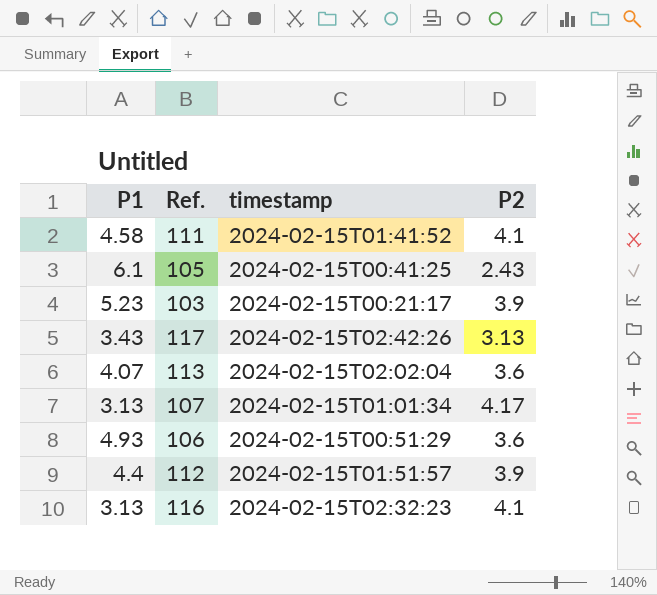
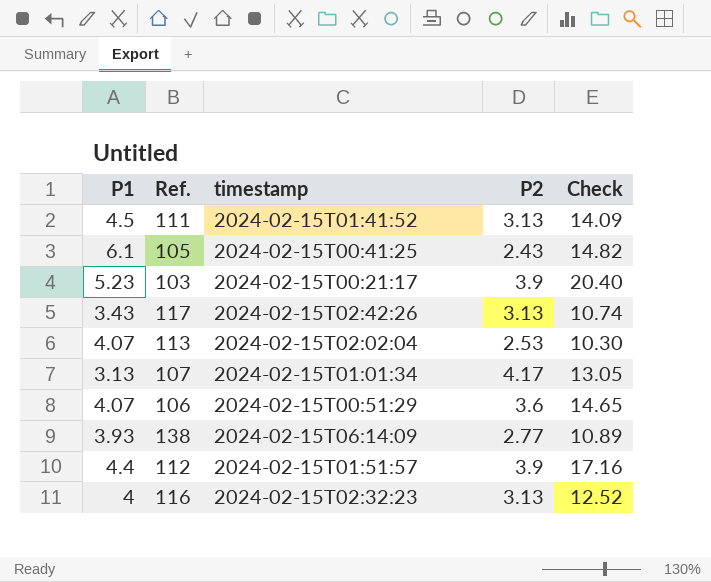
column Check | formula: none -> [P1] * [P2]
111 | P1: 4.58 -> 4.5
111 | P2: 4.1 -> 3.13
113 | P2: 3.6 -> 2.53
106 | P1: 4.93 -> 4.07
row 138: none -> 3.93 | 2024-02-15T06:14:09 | 2.77 | 10.89
116 | P1: 3.13 -> 4
116 | P2: 4.1 -> 3.13

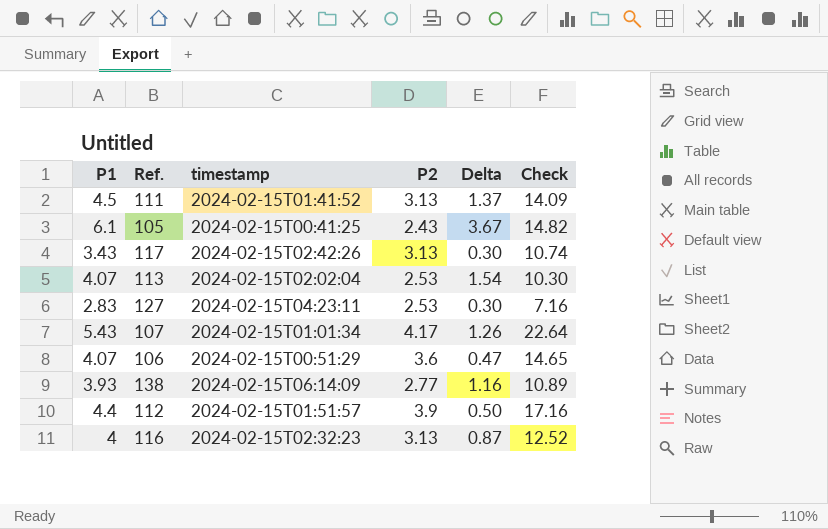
column Delta | formula: none -> [P1] - [P2]
row 103: 5.23 | 2024-02-15T00:21:17 | 3.9 | 20.40 -> none
row 127: none -> 2.83 | 2024-02-15T04:23:11 | 2.53 | 0.30 | 7.16
107 | P1: 3.13 -> 5.43
107 | Check: 13.05 -> 22.64

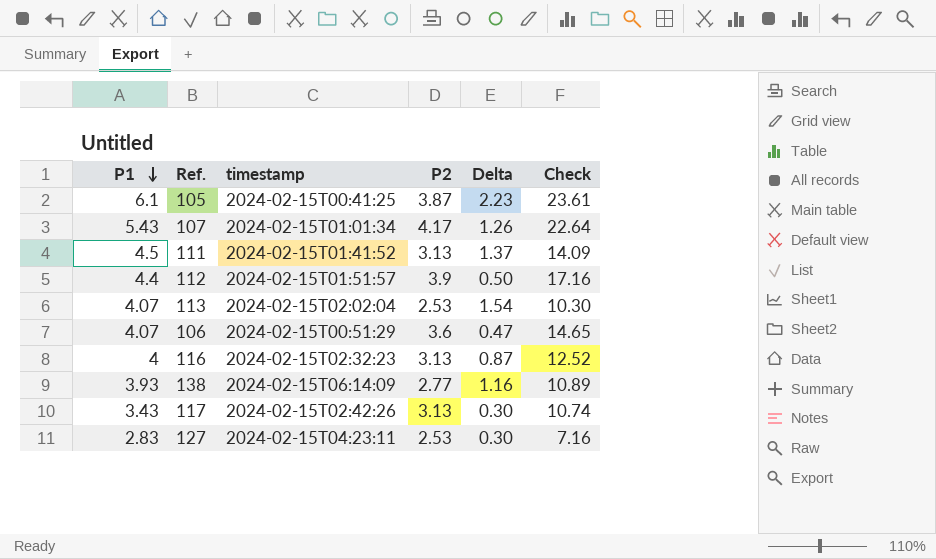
row order: none -> P1 descending
105 | P2: 2.43 -> 3.87
105 | Delta: 3.67 -> 2.23
105 | Check: 14.82 -> 23.61

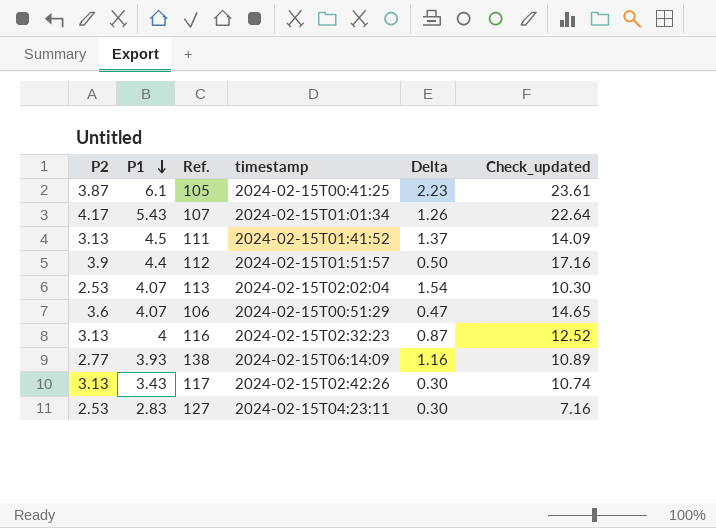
column P2 | position: 4 -> 1
column name: Check -> Check_updated

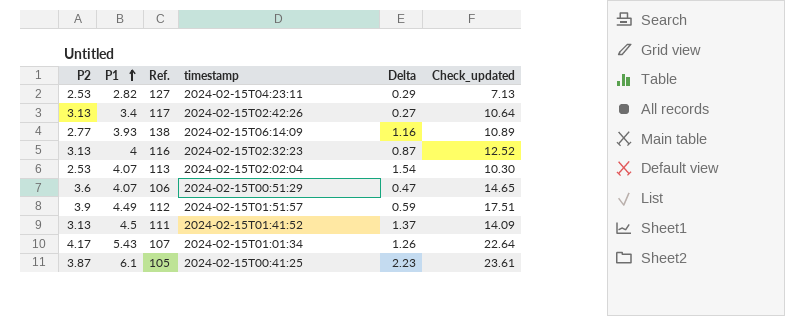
row order: P1 descending -> P1 ascending
127 | P1: 2.83 -> 2.82
127 | Delta: 0.30 -> 0.29
127 | Check_updated: 7.16 -> 7.13
117 | P1: 3.43 -> 3.4
117 | Delta: 0.30 -> 0.27
117 | Check_updated: 10.74 -> 10.64
112 | P1: 4.4 -> 4.49
112 | Delta: 0.50 -> 0.59
112 | Check_updated: 17.16 -> 17.51

